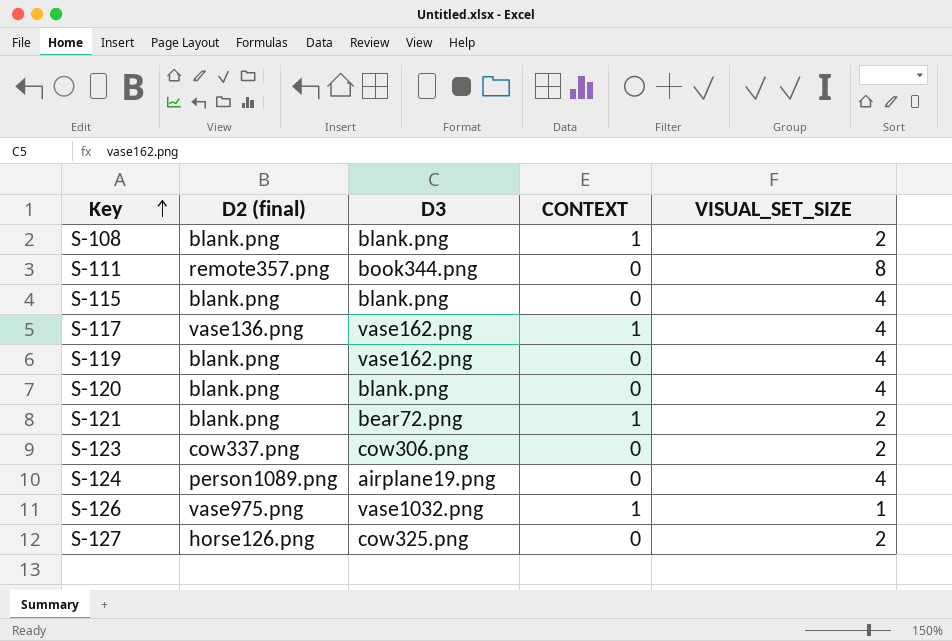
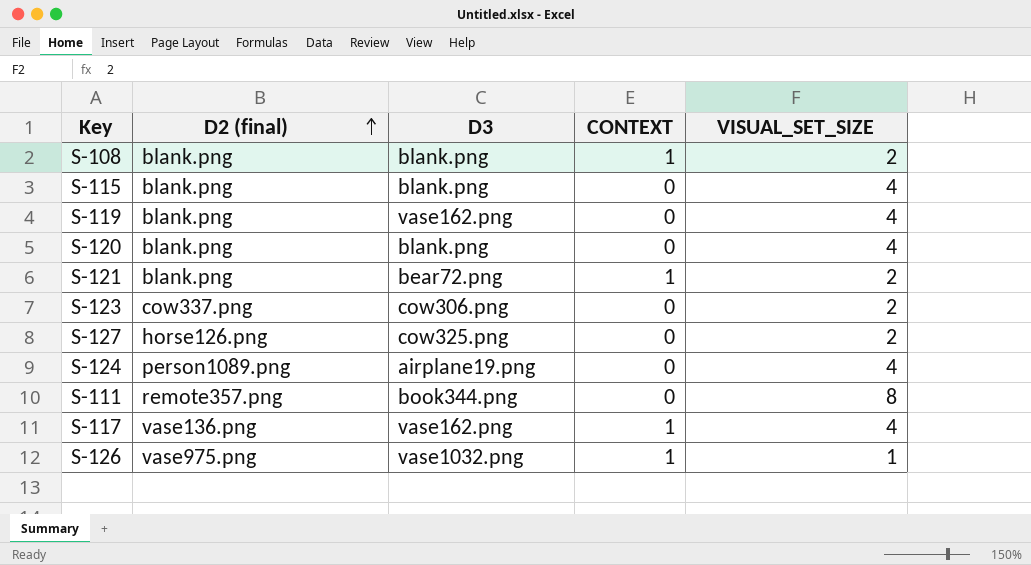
row order: Key ascending -> D2 (final) ascending

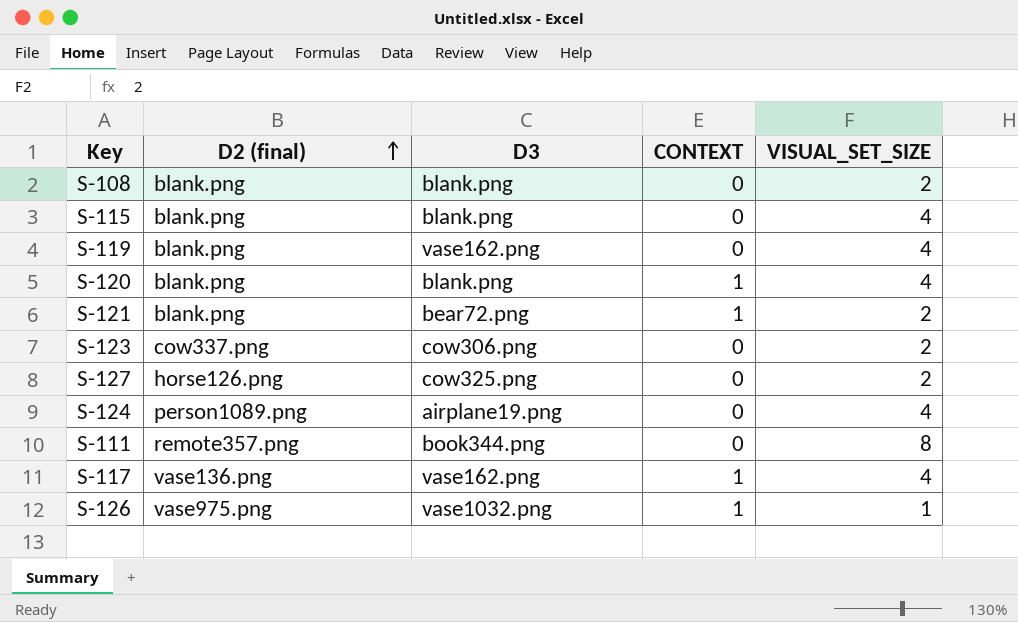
S-108 | CONTEXT: 1 -> 0
S-120 | CONTEXT: 0 -> 1

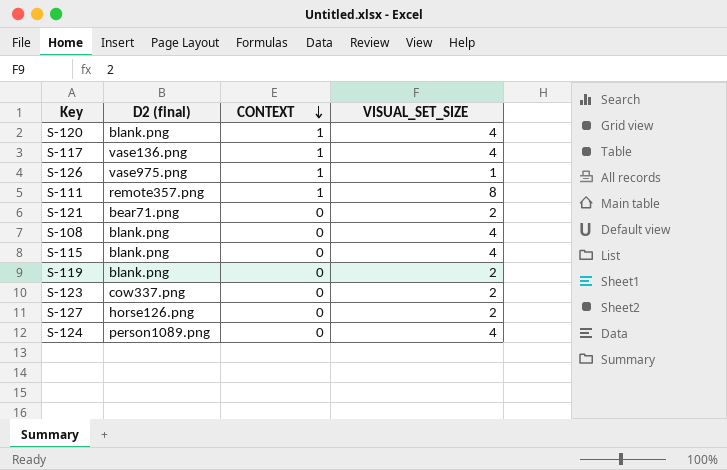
row order: D2 (final) ascending -> CONTEXT descending
column D3 | position: 3 -> none
S-111 | CONTEXT: 0 -> 1
S-121 | D2 (final): blank.png -> bear71.png
S-121 | CONTEXT: 1 -> 0
S-108 | VISUAL_SET_SIZE: 2 -> 4
S-119 | VISUAL_SET_SIZE: 4 -> 2

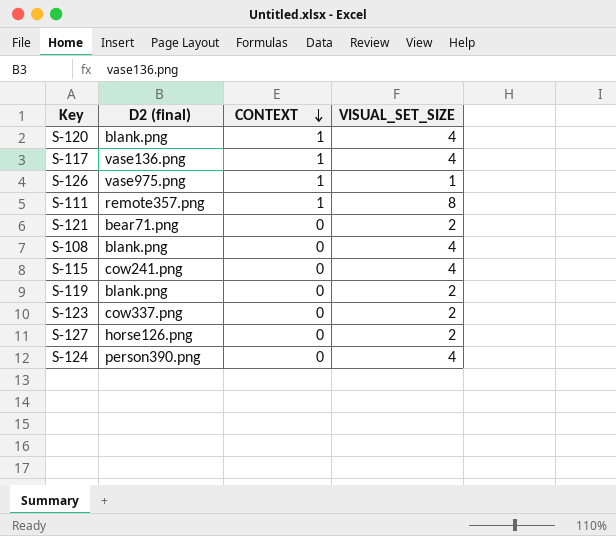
S-115 | D2 (final): blank.png -> cow241.png
S-124 | D2 (final): person1089.png -> person390.png

